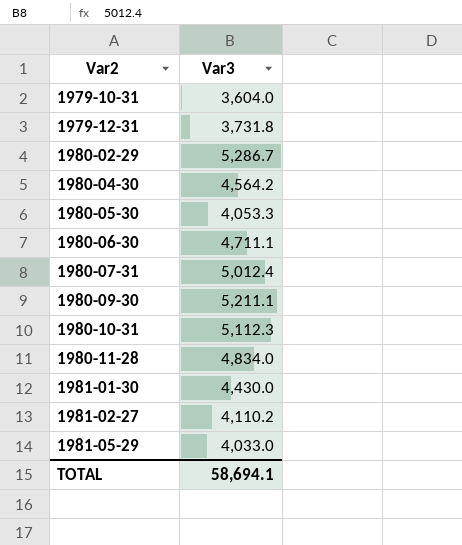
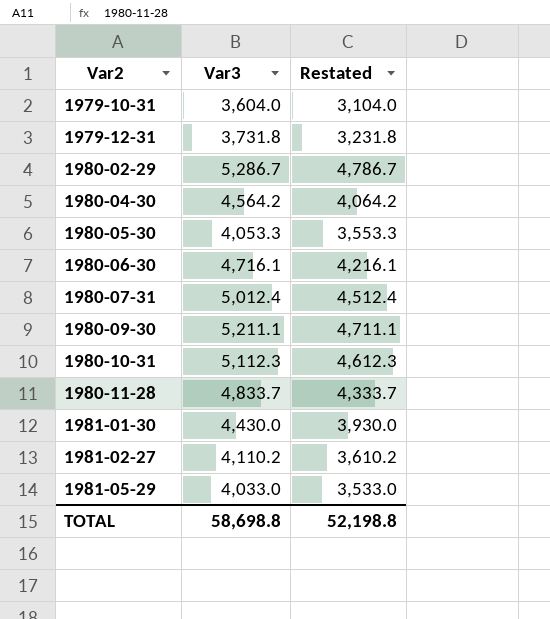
column Restated | formula: none -> [Var3] - 500
1980-06-30 | Var3: 4,711.1 -> 4,716.1
1980-11-28 | Var3: 4,834.0 -> 4,833.7
TOTAL | Var3: 58,694.1 -> 58,698.8

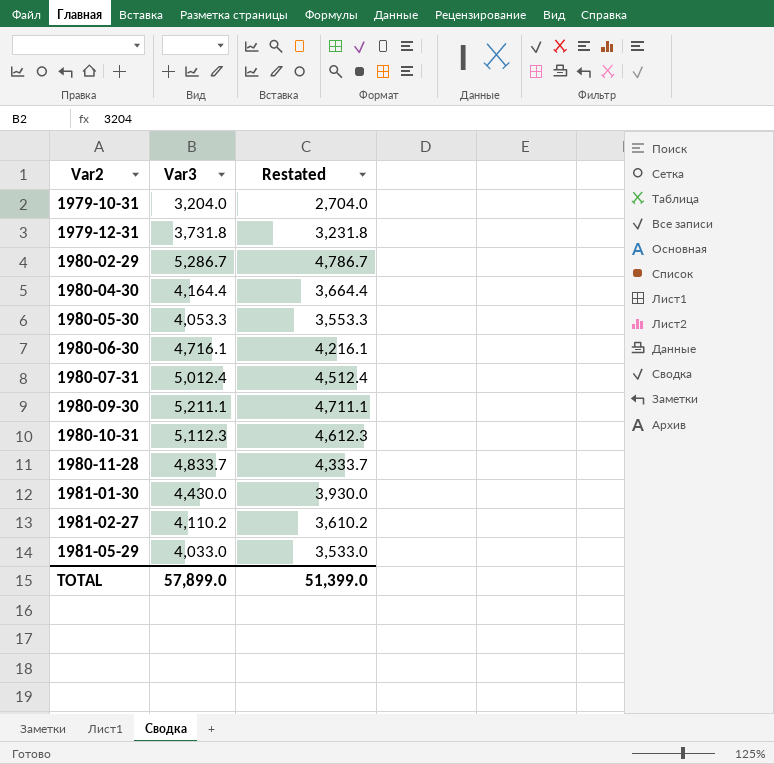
1979-10-31 | Var3: 3,604.0 -> 3,204.0
1979-10-31 | Restated: 3,104.0 -> 2,704.0
1980-04-30 | Var3: 4,564.2 -> 4,164.4
1980-04-30 | Restated: 4,064.2 -> 3,664.4
TOTAL | Var3: 58,698.8 -> 57,899.0
TOTAL | Restated: 52,198.8 -> 51,399.0

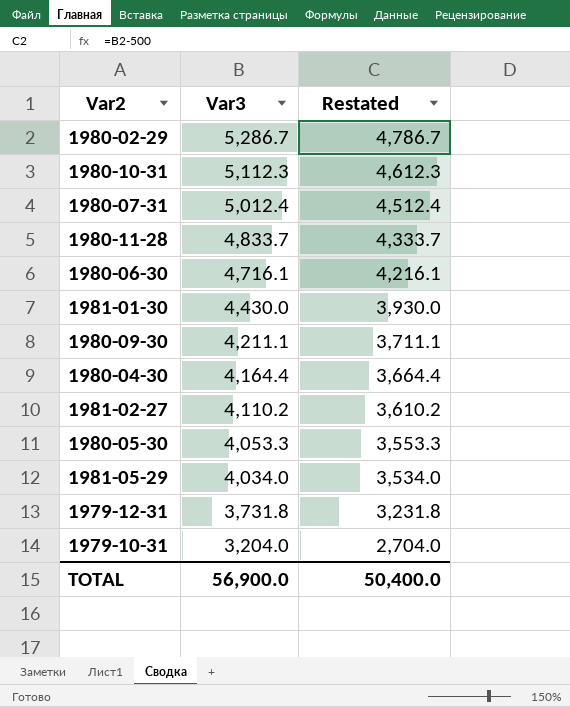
row order: Var2 ascending -> Var3 descending
1980-09-30 | Var3: 5,211.1 -> 4,211.1
1980-09-30 | Restated: 4,711.1 -> 3,711.1
1981-05-29 | Var3: 4,033.0 -> 4,034.0
1981-05-29 | Restated: 3,533.0 -> 3,534.0
TOTAL | Var3: 57,899.0 -> 56,900.0
TOTAL | Restated: 51,399.0 -> 50,400.0

